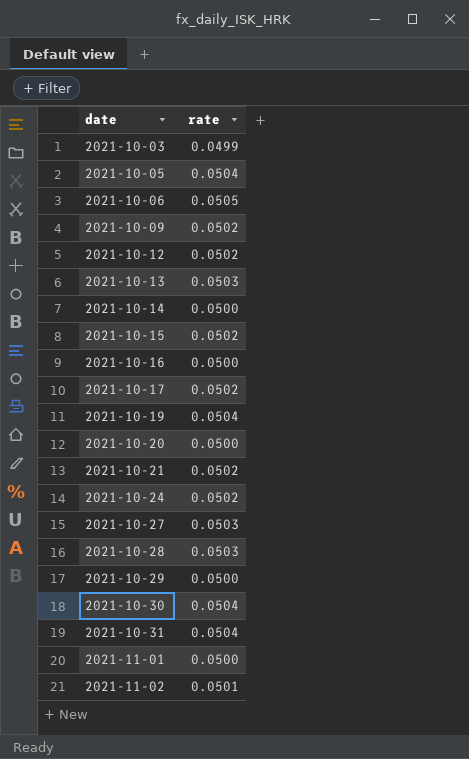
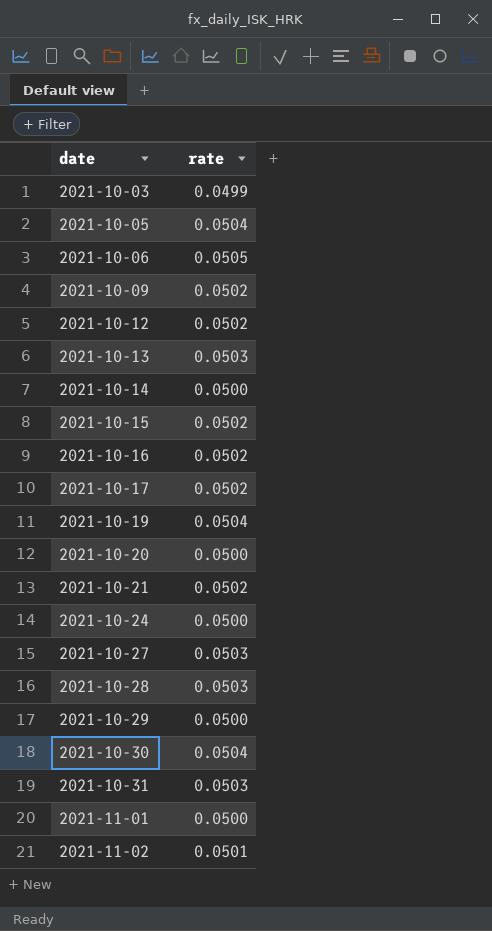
2021-10-16 | rate: 0.0500 -> 0.0502
2021-10-24 | rate: 0.0502 -> 0.0500
2021-10-31 | rate: 0.0504 -> 0.0503

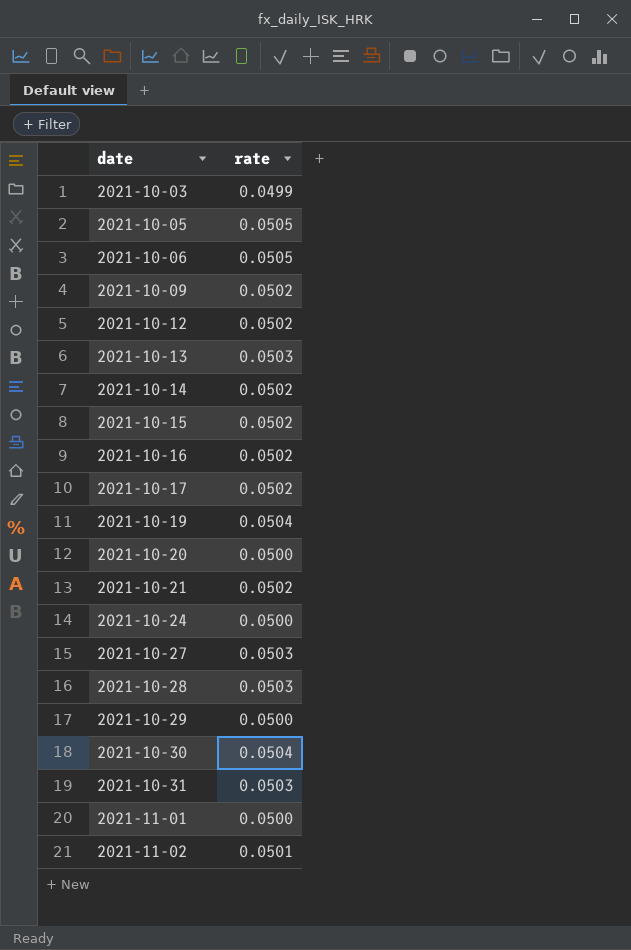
2021-10-05 | rate: 0.0504 -> 0.0505
2021-10-14 | rate: 0.0500 -> 0.0502

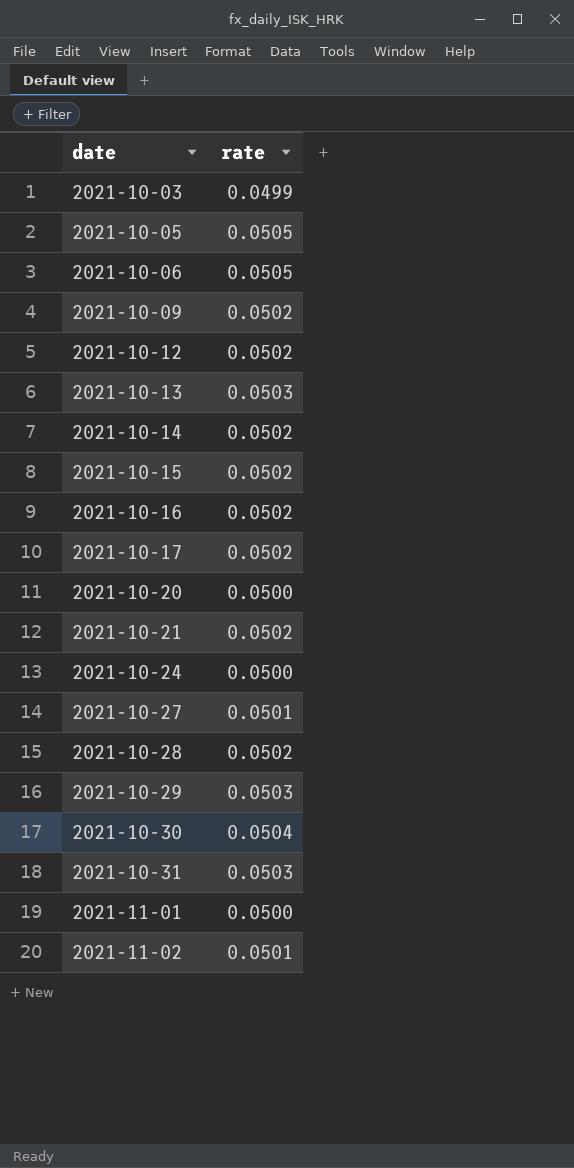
row 2021-10-19: 0.0504 -> none
2021-10-27 | rate: 0.0503 -> 0.0501
2021-10-28 | rate: 0.0503 -> 0.0502
2021-10-29 | rate: 0.0500 -> 0.0503

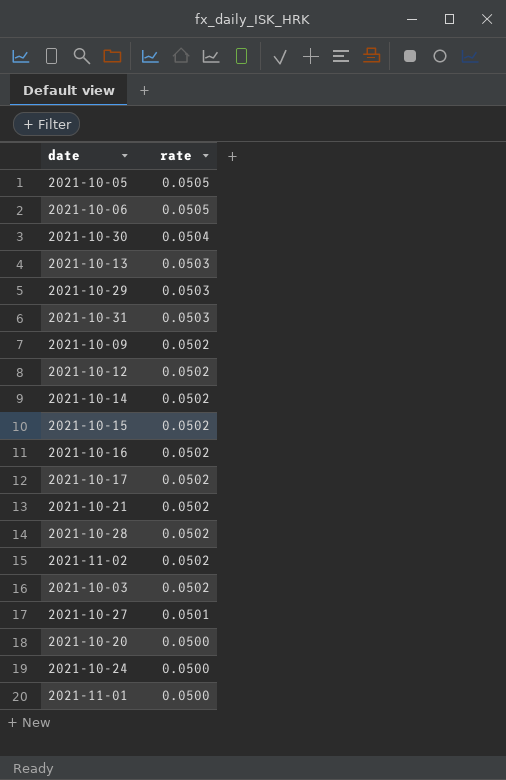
row order: date ascending -> rate descending
2021-11-02 | rate: 0.0501 -> 0.0502
2021-10-03 | rate: 0.0499 -> 0.0502

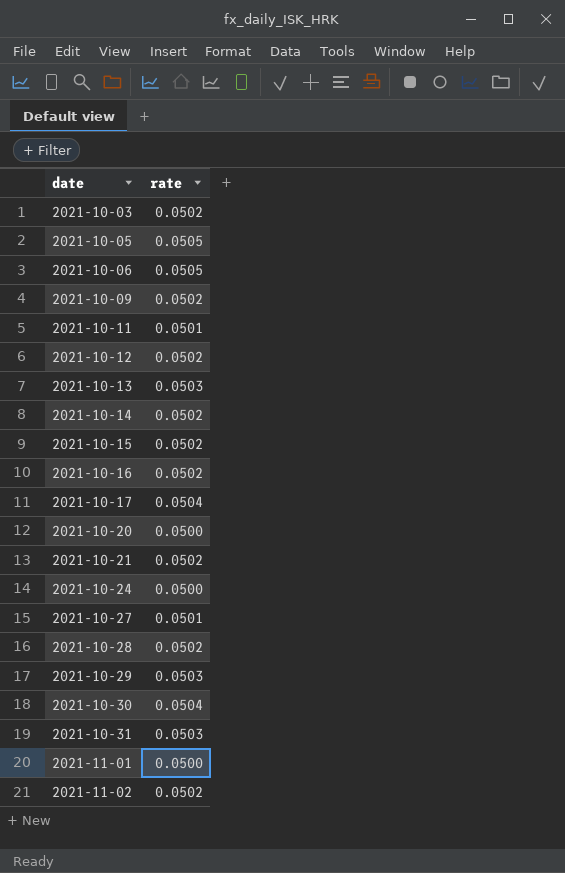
row order: rate descending -> date ascending
row 2021-10-11: none -> 0.0501
2021-10-17 | rate: 0.0502 -> 0.0504

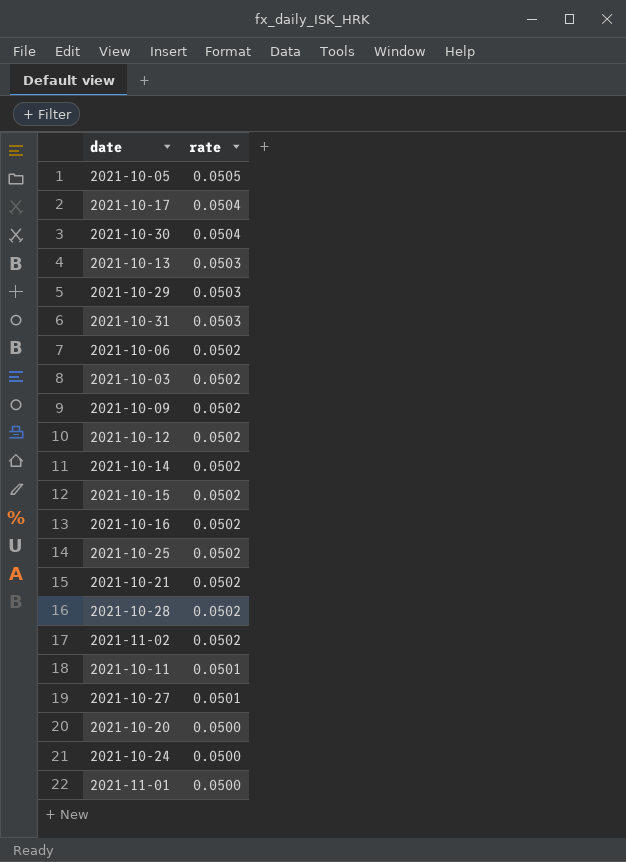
row order: date ascending -> rate descending
2021-10-06 | rate: 0.0505 -> 0.0502
row 2021-10-25: none -> 0.0502

